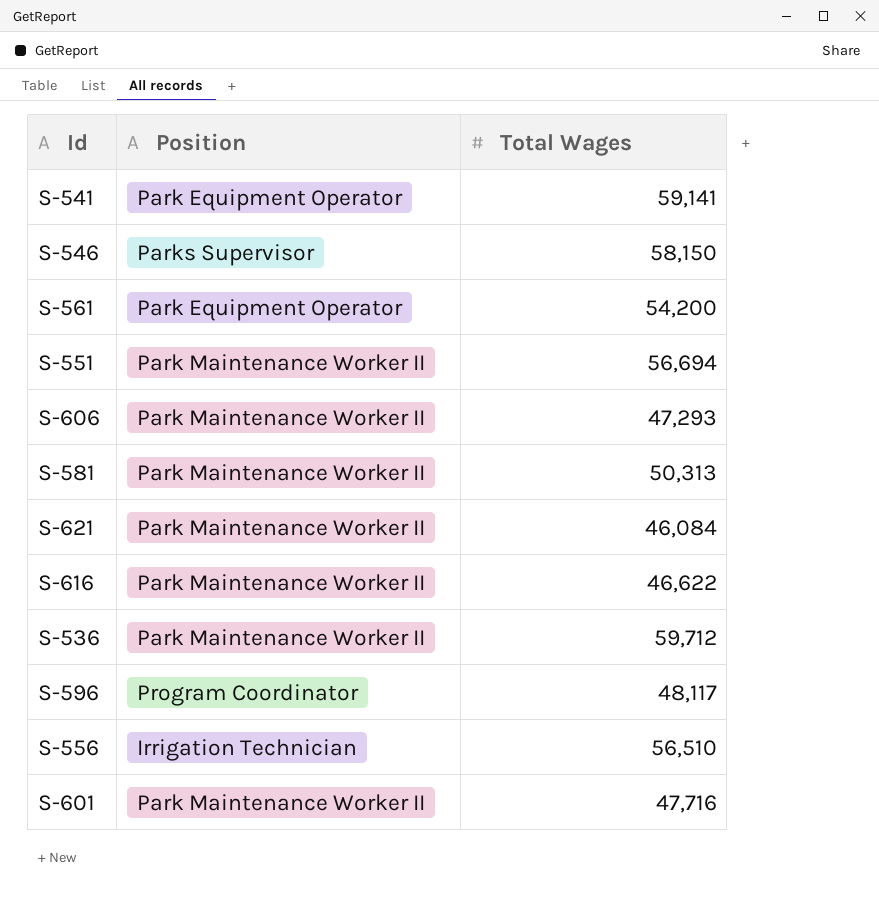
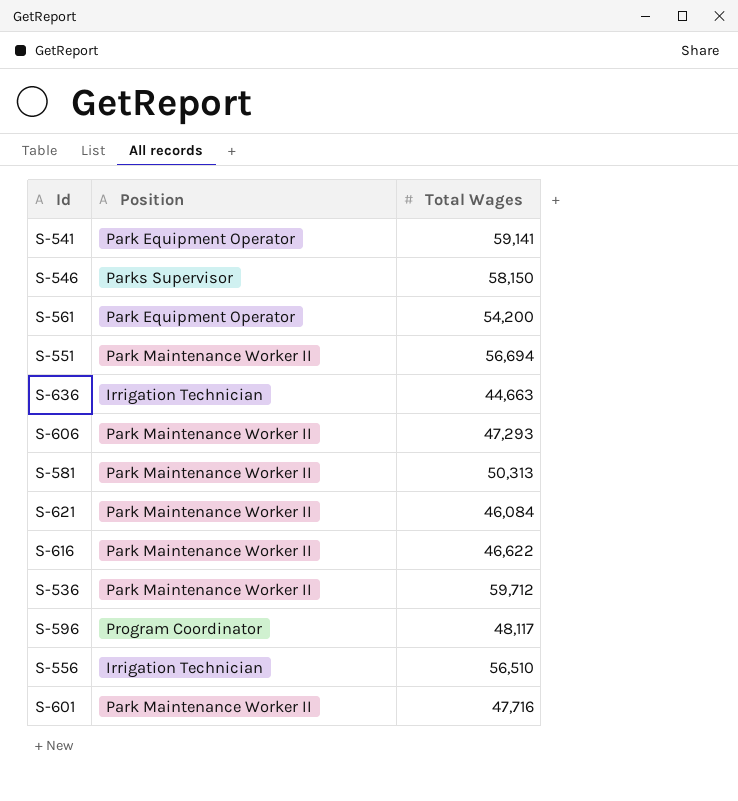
row S-636: none -> Irrigation Technician | 44,663

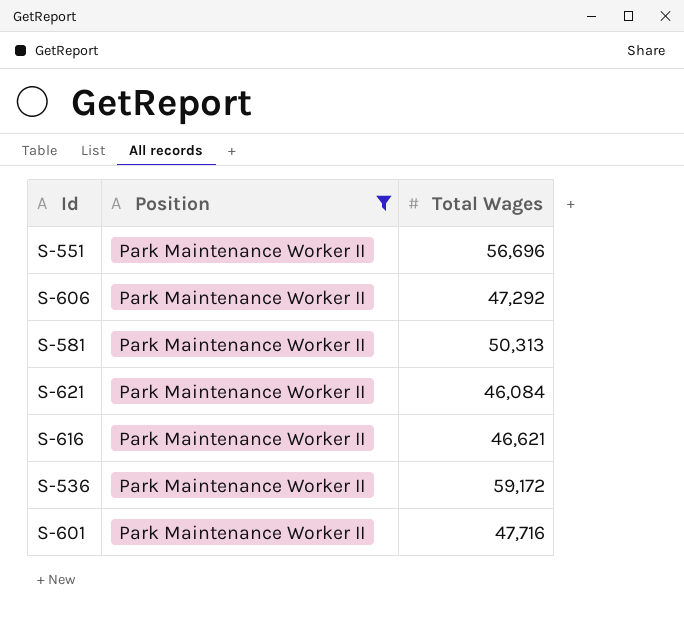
filter: none -> Position = Park Maintenance Worker II
S-551 | Total Wages: 56,694 -> 56,696
S-606 | Total Wages: 47,293 -> 47,292
S-616 | Total Wages: 46,622 -> 46,621
S-536 | Total Wages: 59,712 -> 59,172

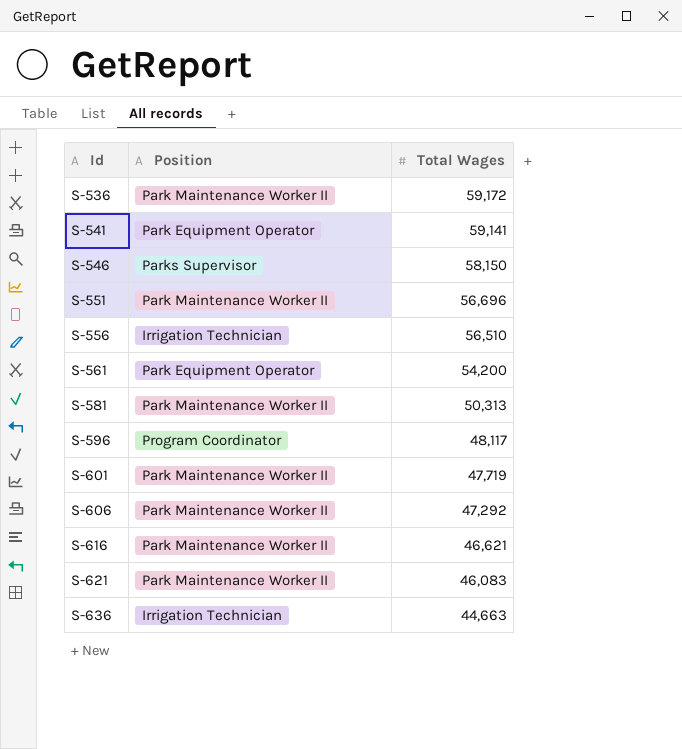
filter: Position = Park Maintenance Worker II -> none
row order: none -> Id ascending
S-601 | Total Wages: 47,716 -> 47,719
S-621 | Total Wages: 46,084 -> 46,083

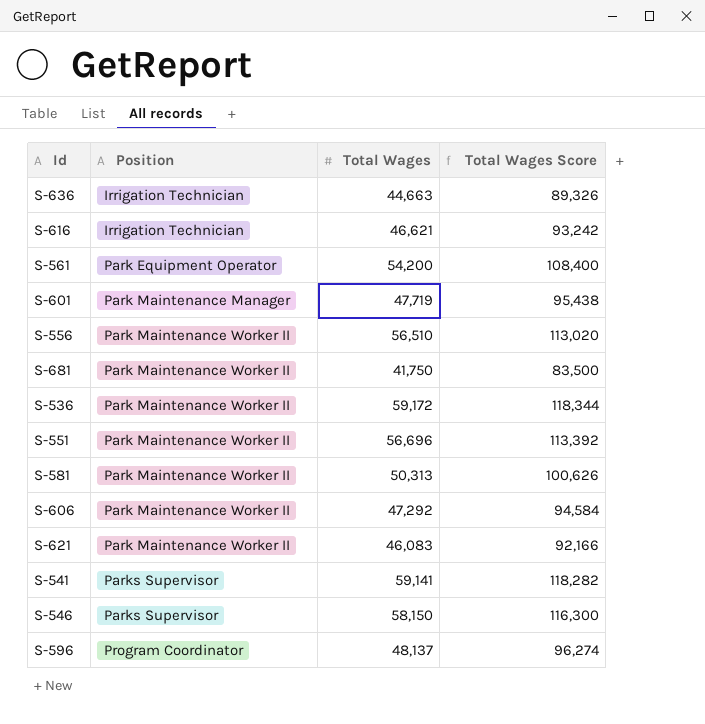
row order: Id ascending -> Position ascending
column Total Wages Score | formula: none -> [Total Wages] * 2
S-616 | Position: Park Maintenance Worker II -> Irrigation Technician
S-601 | Position: Park Maintenance Worker II -> Park Maintenance Manager
S-556 | Position: Irrigation Technician -> Park Maintenance Worker II
row S-681: none -> Park Maintenance Worker II | 41,750 | 83,500
S-541 | Position: Park Equipment Operator -> Parks Supervisor
S-596 | Total Wages: 48,117 -> 48,137

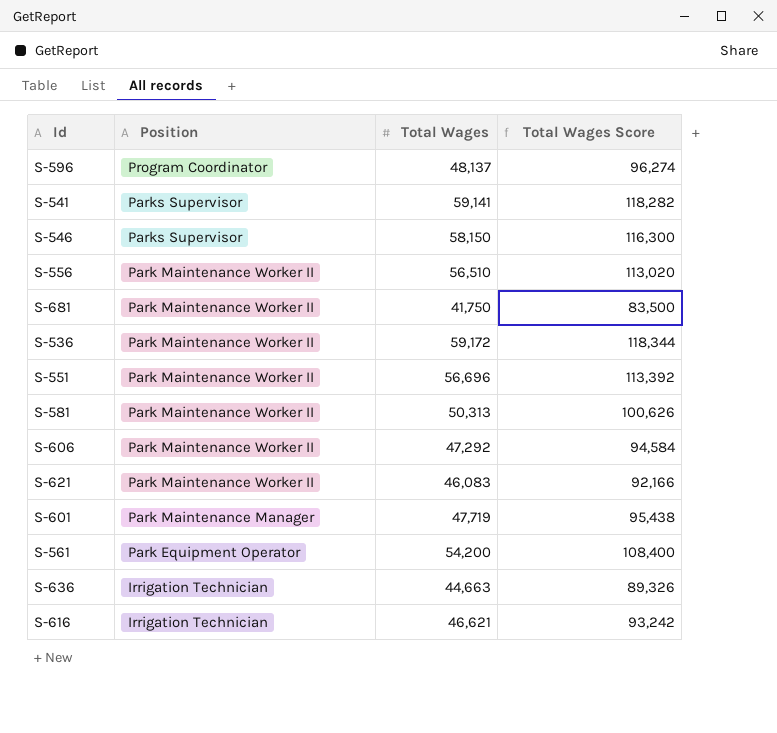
row order: Position ascending -> Position descending

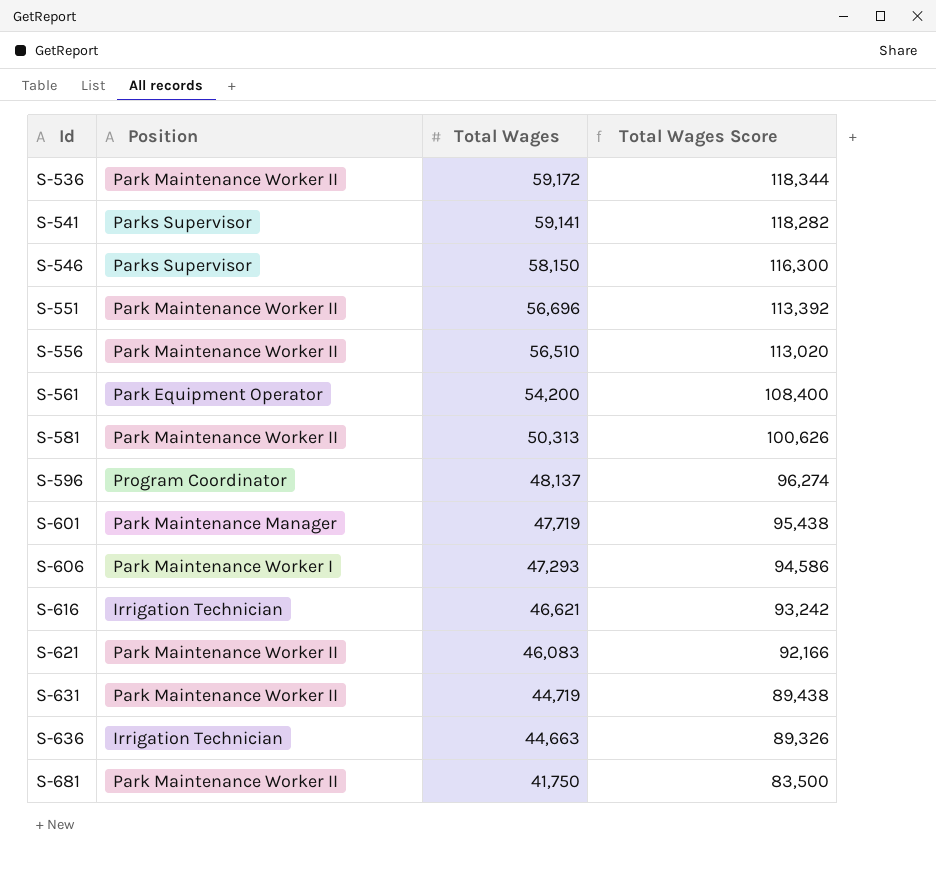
row order: Position descending -> Id ascending
S-606 | Position: Park Maintenance Worker II -> Park Maintenance Worker I
S-606 | Total Wages: 47,292 -> 47,293
S-606 | Total Wages Score: 94,584 -> 94,586
row S-631: none -> Park Maintenance Worker II | 44,719 | 89,438

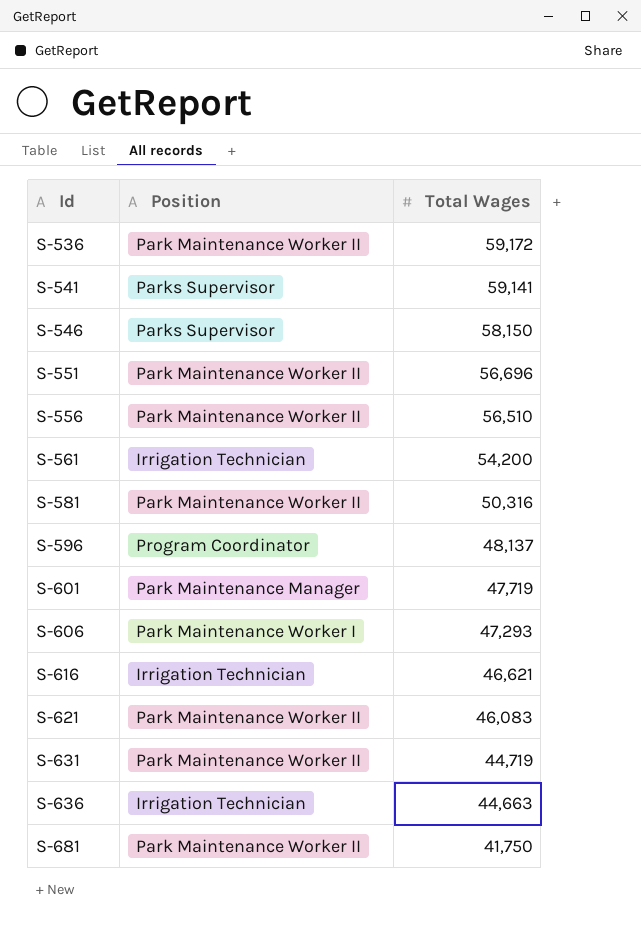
column Total Wages Score | formula: [Total Wages] * 2 -> none
S-561 | Position: Park Equipment Operator -> Irrigation Technician
S-581 | Total Wages: 50,313 -> 50,316

